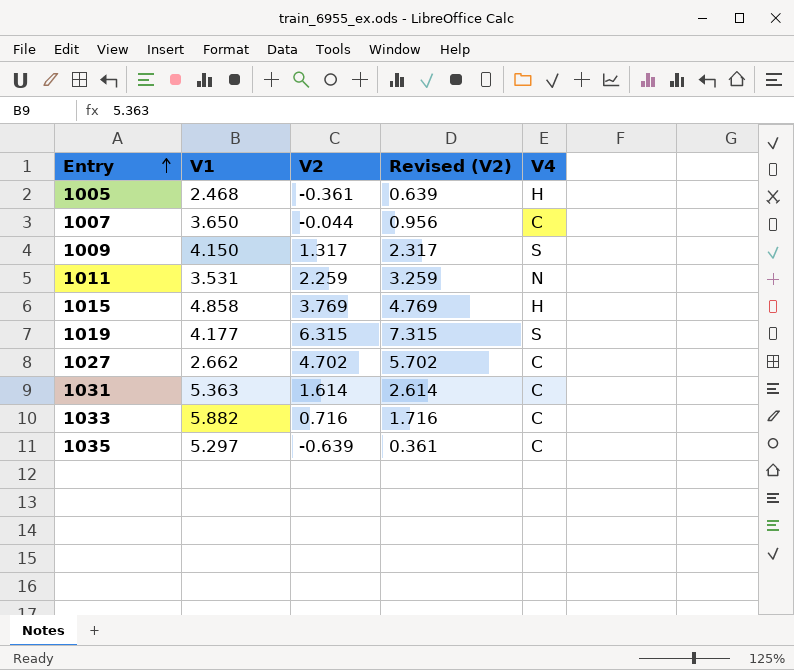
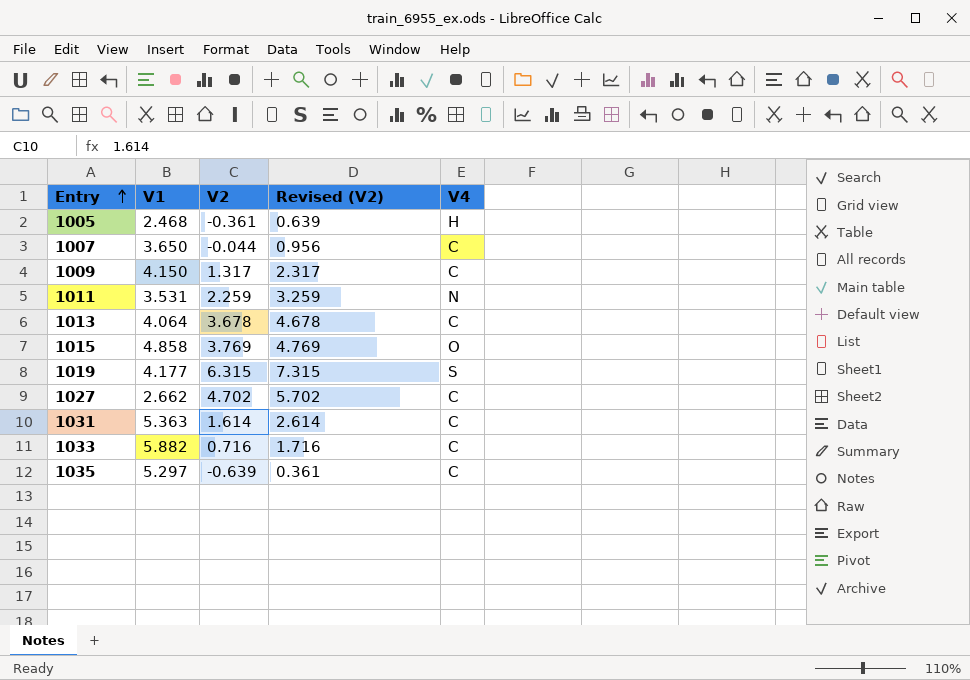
1009 | V4: S -> C
row 1013: none -> 4.064 | 3.678 | 4.678 | C
1015 | V4: H -> O

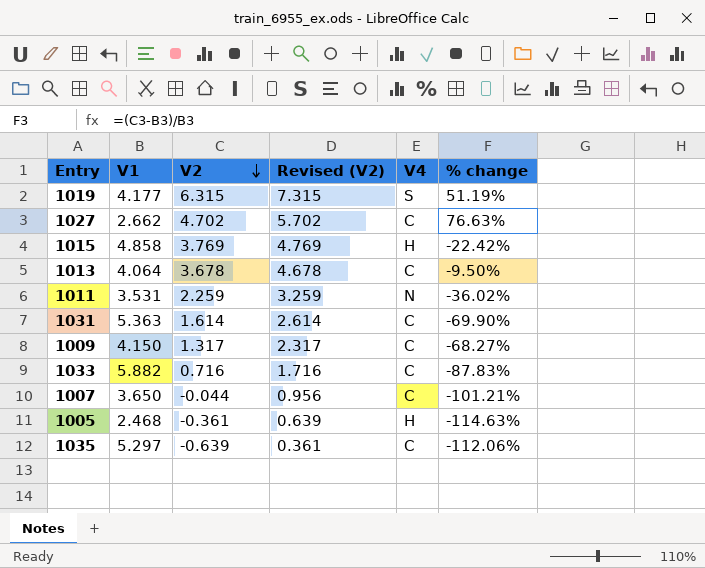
row order: Entry ascending -> V2 descending
column % change | formula: none -> ([V2] - [V1]) / [V1]
1015 | V4: O -> H

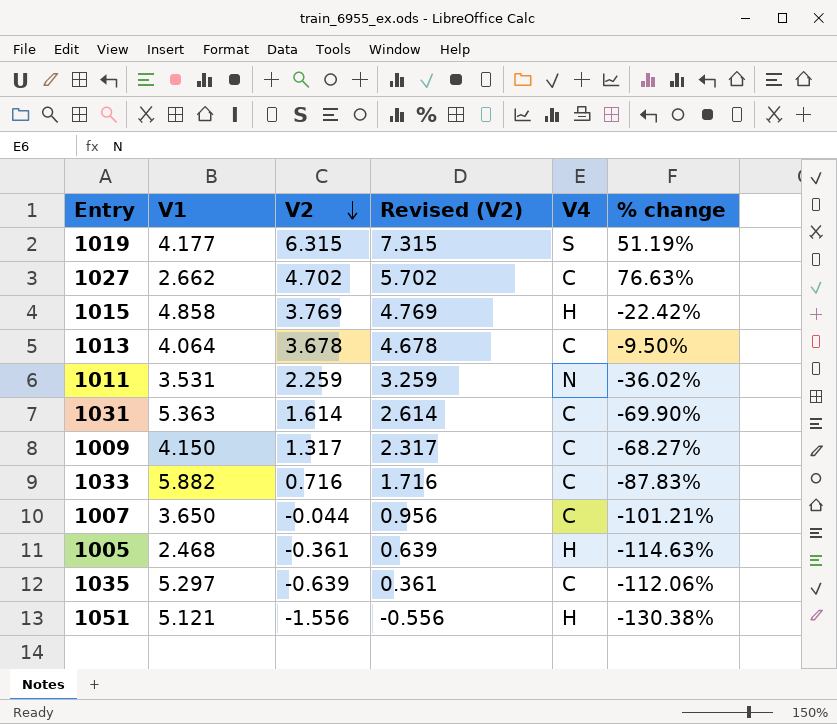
row 1051: none -> 5.121 | -1.556 | -0.556 | H | -130.38%

